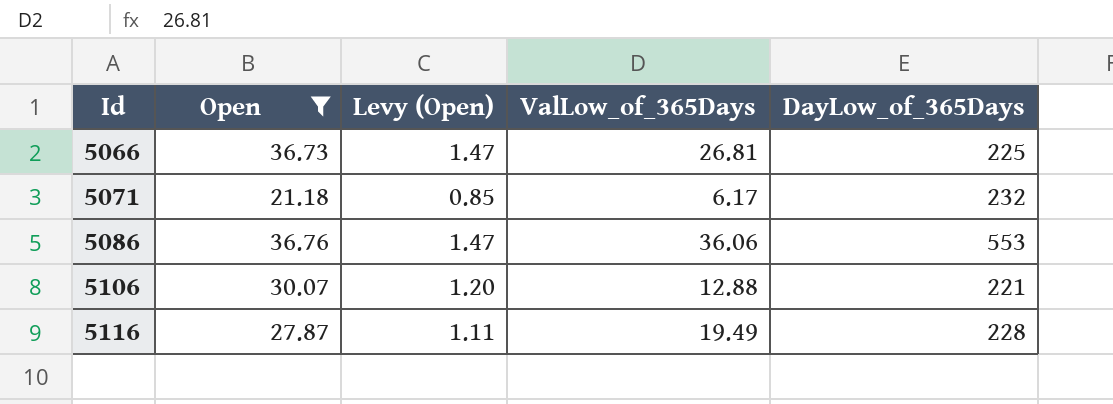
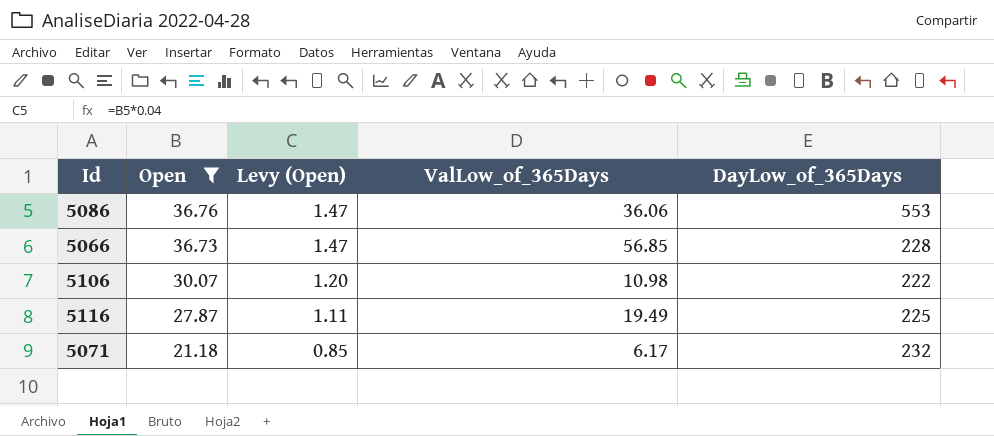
row order: Id ascending -> Open descending
5066 | ValLow_of_365Days: 26.81 -> 56.85
5066 | DayLow_of_365Days: 225 -> 228
5106 | ValLow_of_365Days: 12.88 -> 10.98
5106 | DayLow_of_365Days: 221 -> 222
5116 | DayLow_of_365Days: 228 -> 225

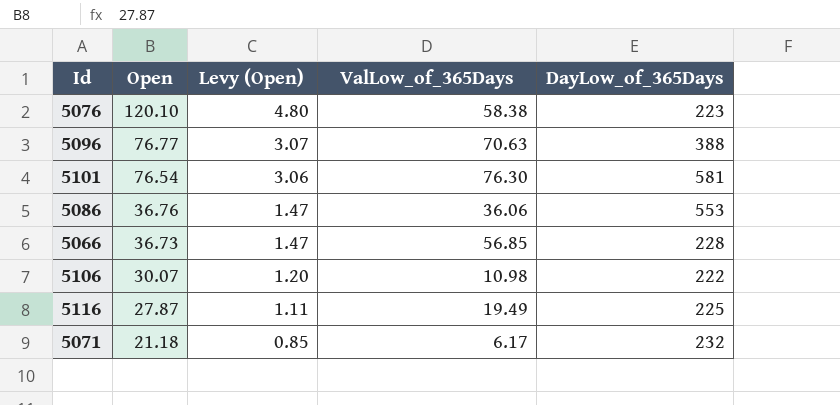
filter: Open <= 36.76 -> none

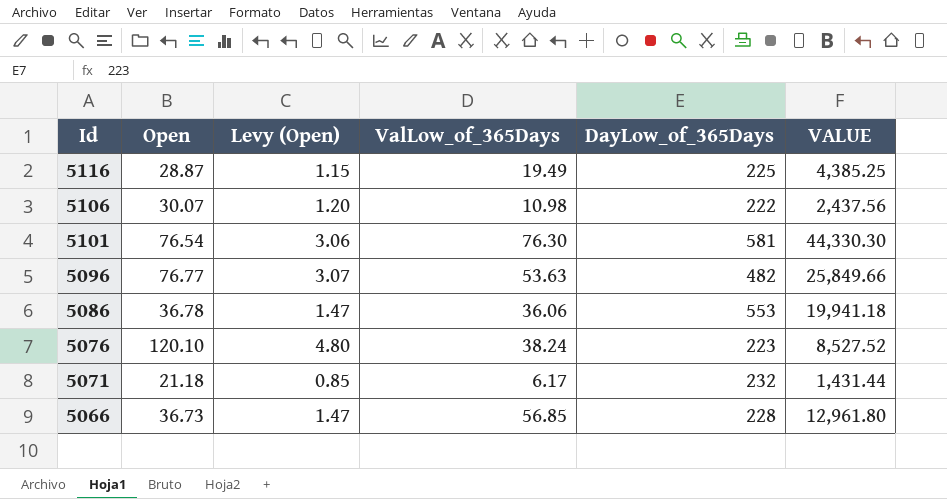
row order: Open descending -> Id descending
column VALUE | formula: none -> [ValLow_of_365Days] * [DayLow_of_365Days]
5116 | Open: 27.87 -> 28.87
5116 | Levy (Open): 1.11 -> 1.15
5096 | ValLow_of_365Days: 70.63 -> 53.63
5096 | DayLow_of_365Days: 388 -> 482
5086 | Open: 36.76 -> 36.78
5076 | ValLow_of_365Days: 58.38 -> 38.24

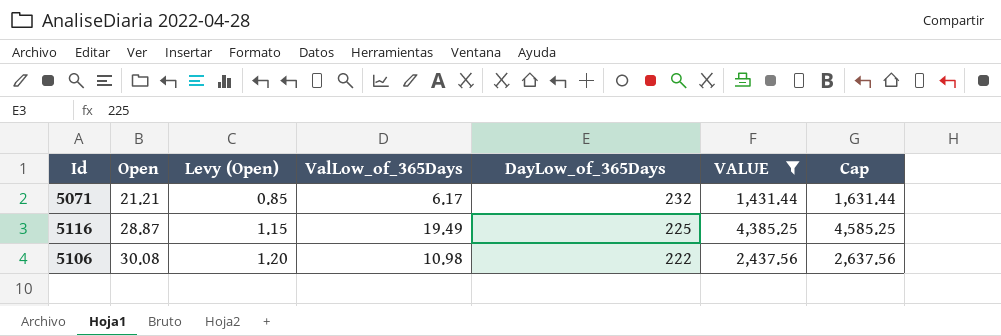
filter: none -> VALUE <= 4,385.25
row order: Id descending -> Open ascending
column Cap | formula: none -> [VALUE] + 200
5071 | Open: 21.18 -> 21.21
5106 | Open: 30.07 -> 30.08

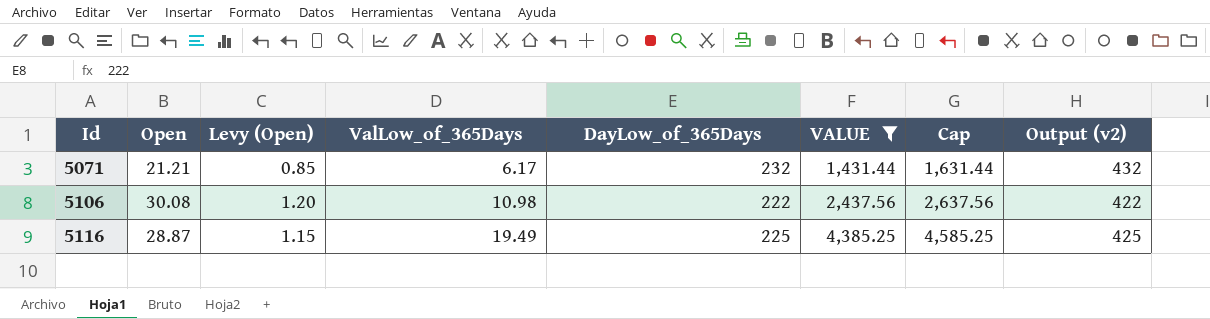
row order: Open ascending -> Id ascending
column Output (v2) | formula: none -> [DayLow_of_365Days] + 200

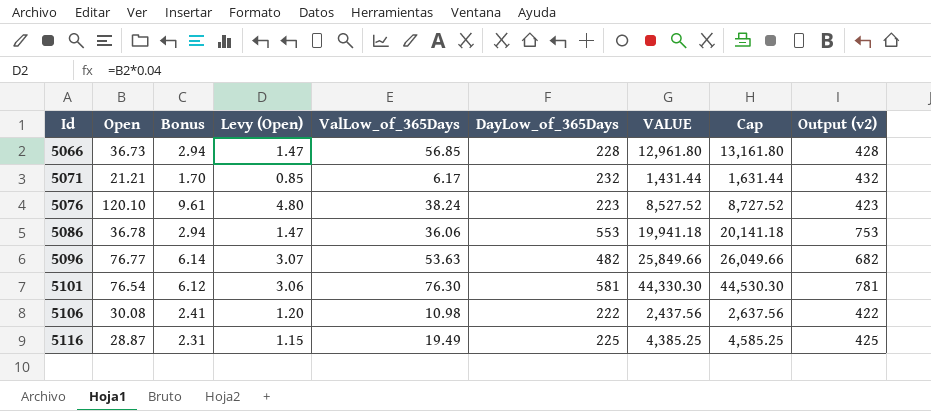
filter: VALUE <= 4,385.25 -> none
column Bonus | formula: none -> [Open] * 0.08

